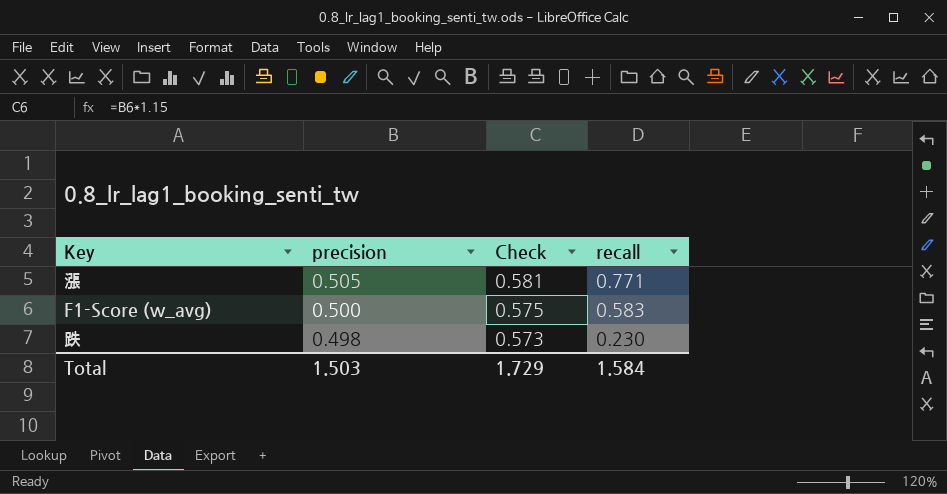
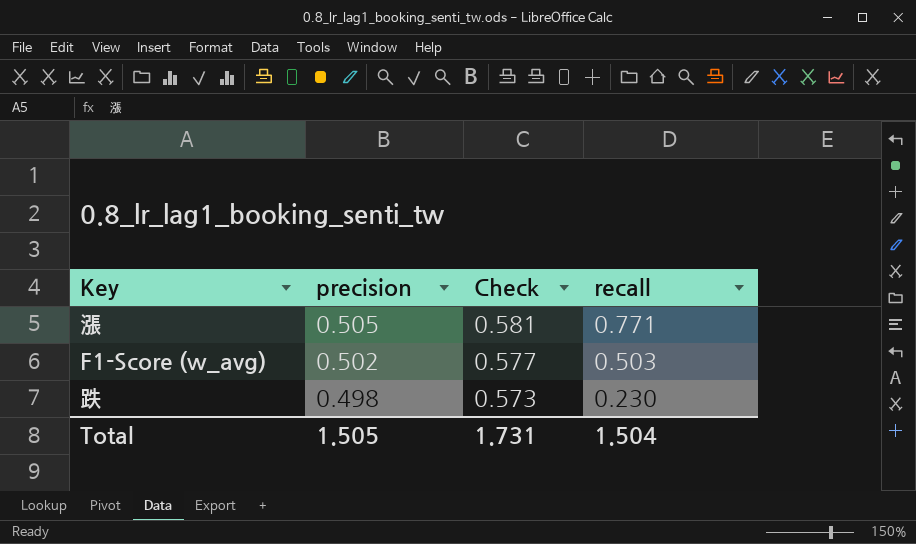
F1-Score (w_avg) | precision: 0.500 -> 0.502
F1-Score (w_avg) | Check: 0.575 -> 0.577
F1-Score (w_avg) | recall: 0.583 -> 0.503
Total | precision: 1.503 -> 1.505
Total | Check: 1.729 -> 1.731
Total | recall: 1.584 -> 1.504

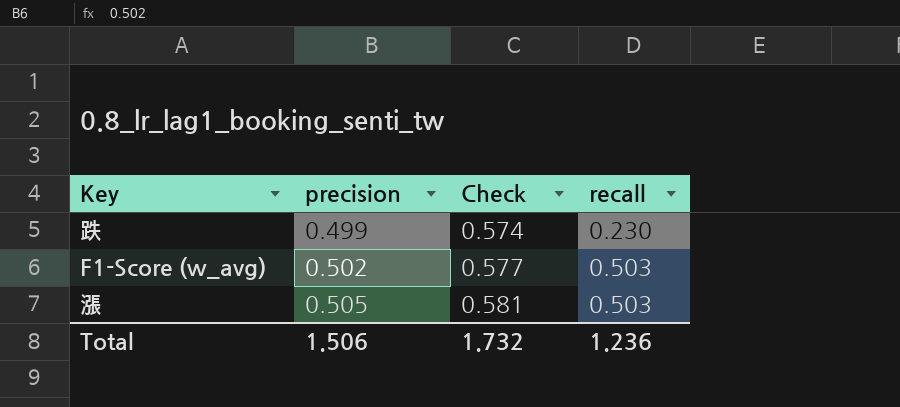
row order: precision descending -> precision ascending
跌 | precision: 0.498 -> 0.499
跌 | Check: 0.573 -> 0.574
漲 | recall: 0.771 -> 0.503
Total | precision: 1.505 -> 1.506
Total | Check: 1.731 -> 1.732
Total | recall: 1.504 -> 1.236

